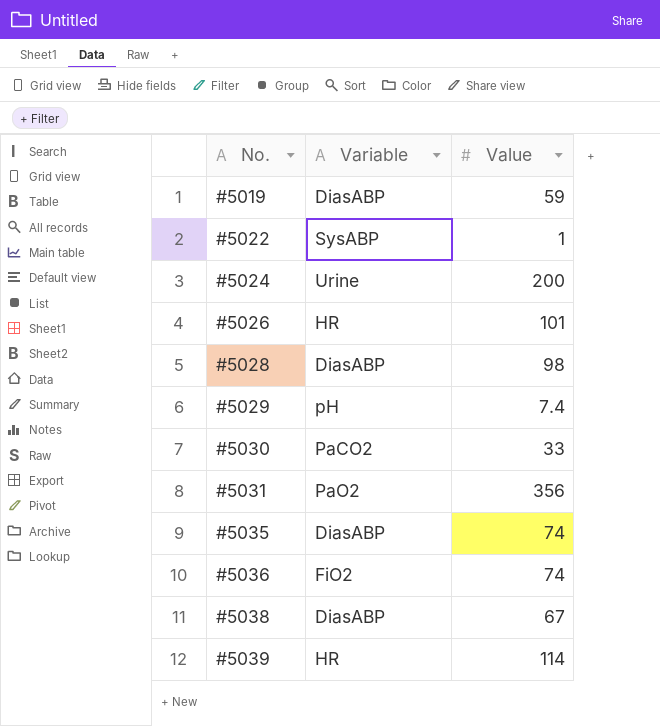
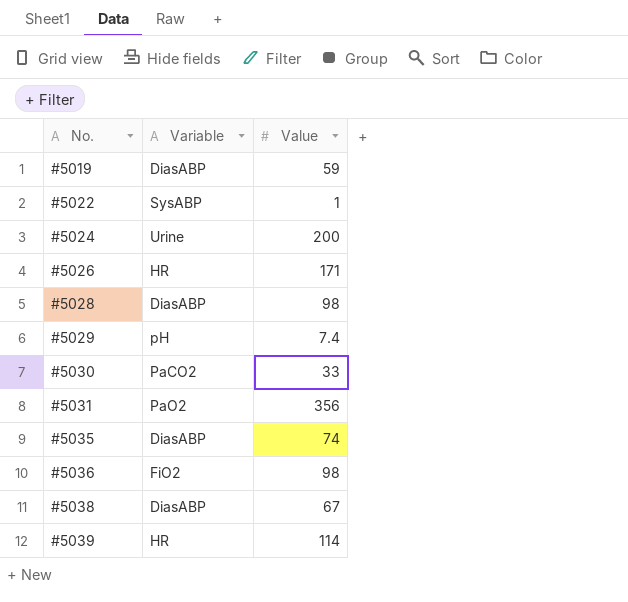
#5026 | Value: 101 -> 171
#5036 | Value: 74 -> 98

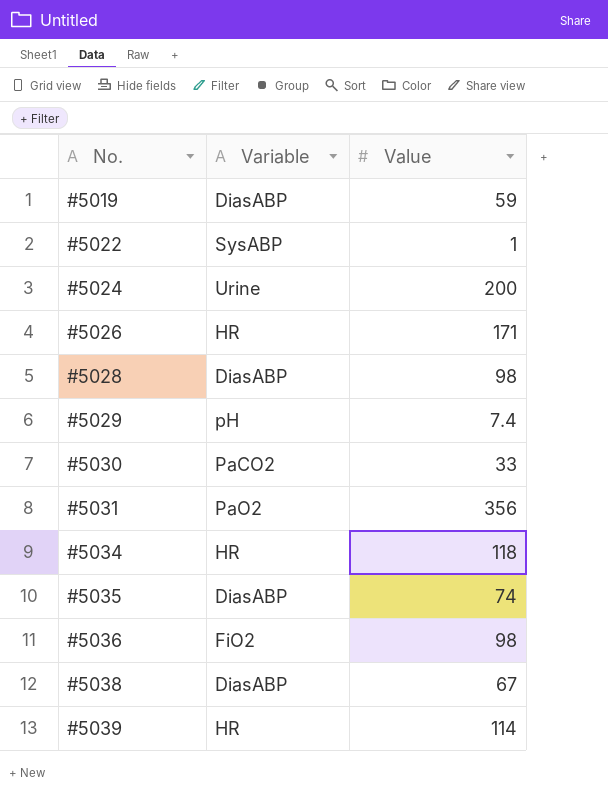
row #5034: none -> HR | 118

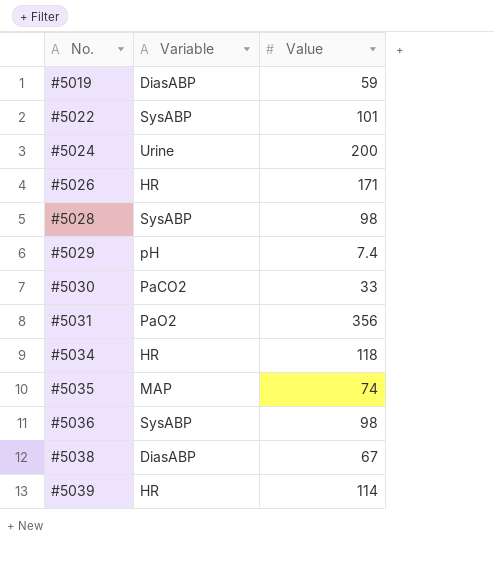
#5022 | Value: 1 -> 101
#5028 | Variable: DiasABP -> SysABP
#5035 | Variable: DiasABP -> MAP
#5036 | Variable: FiO2 -> SysABP

